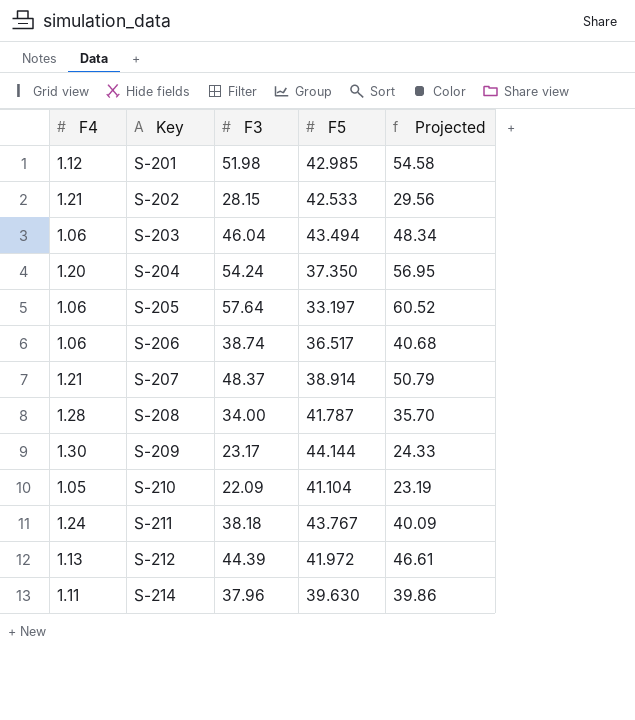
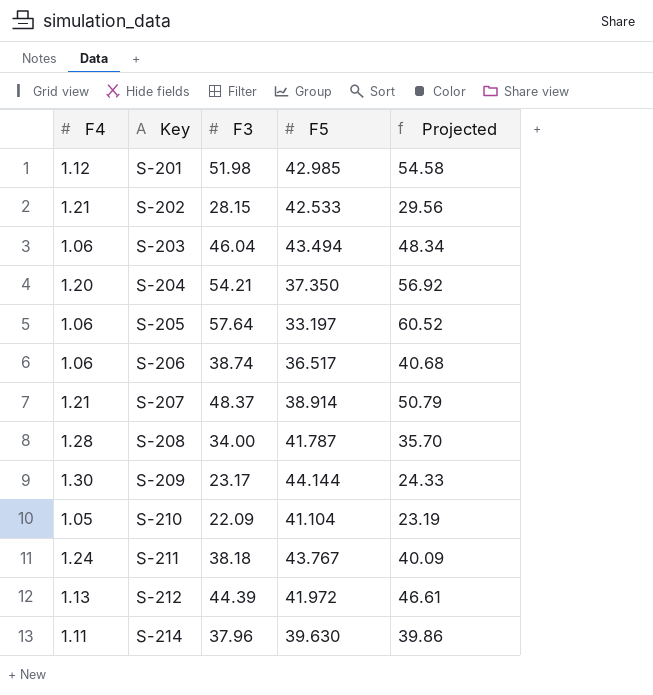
S-204 | F3: 54.24 -> 54.21
S-204 | Projected: 56.95 -> 56.92

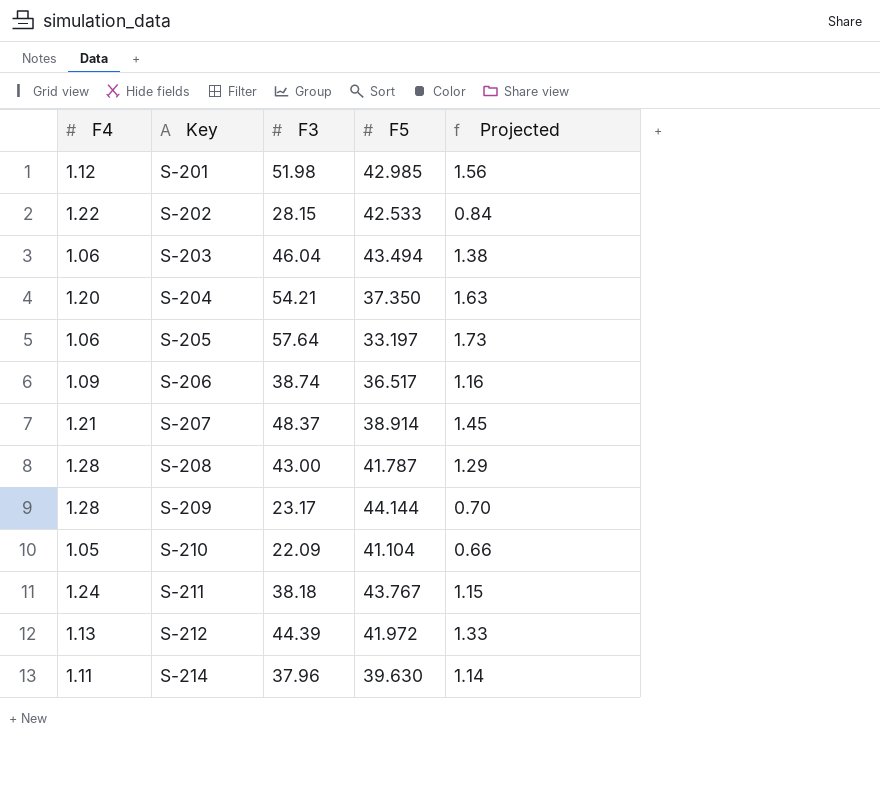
column Projected | formula: [F3] * 1.05 -> [F3] * 0.03
S-202 | F4: 1.21 -> 1.22
S-206 | F4: 1.06 -> 1.09
S-208 | F3: 34.00 -> 43.00
S-209 | F4: 1.30 -> 1.28

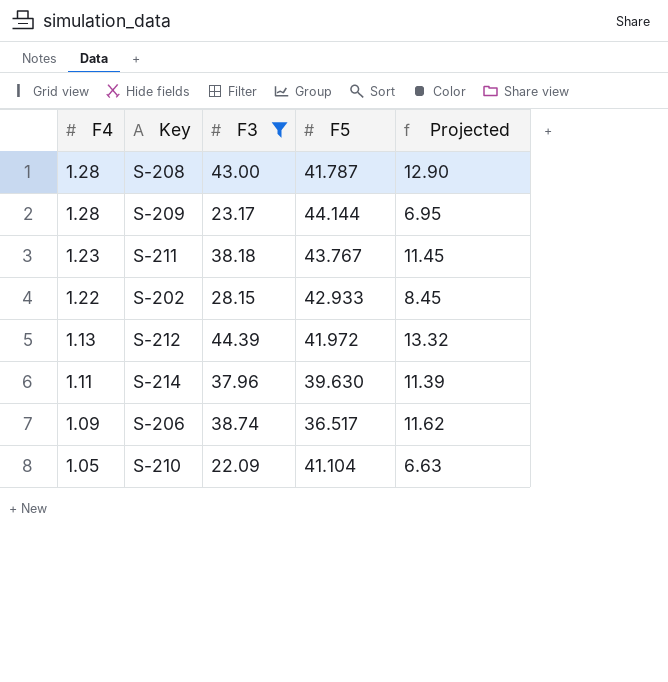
filter: none -> F3 <= 44.39
row order: Key ascending -> F4 descending
column Projected | formula: [F3] * 0.03 -> [F3] * 0.3
S-211 | F4: 1.24 -> 1.23
S-202 | F5: 42.533 -> 42.933

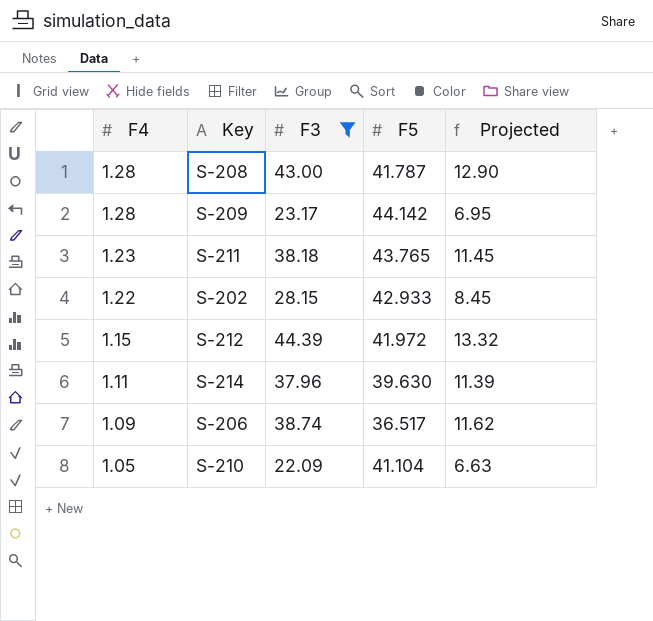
S-209 | F5: 44.144 -> 44.142
S-211 | F5: 43.767 -> 43.765
S-212 | F4: 1.13 -> 1.15

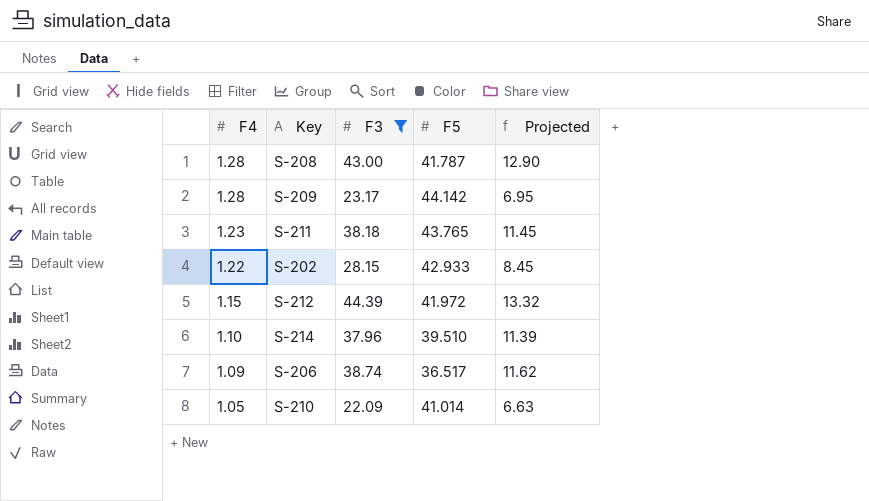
S-214 | F4: 1.11 -> 1.10
S-214 | F5: 39.630 -> 39.510
S-210 | F5: 41.104 -> 41.014

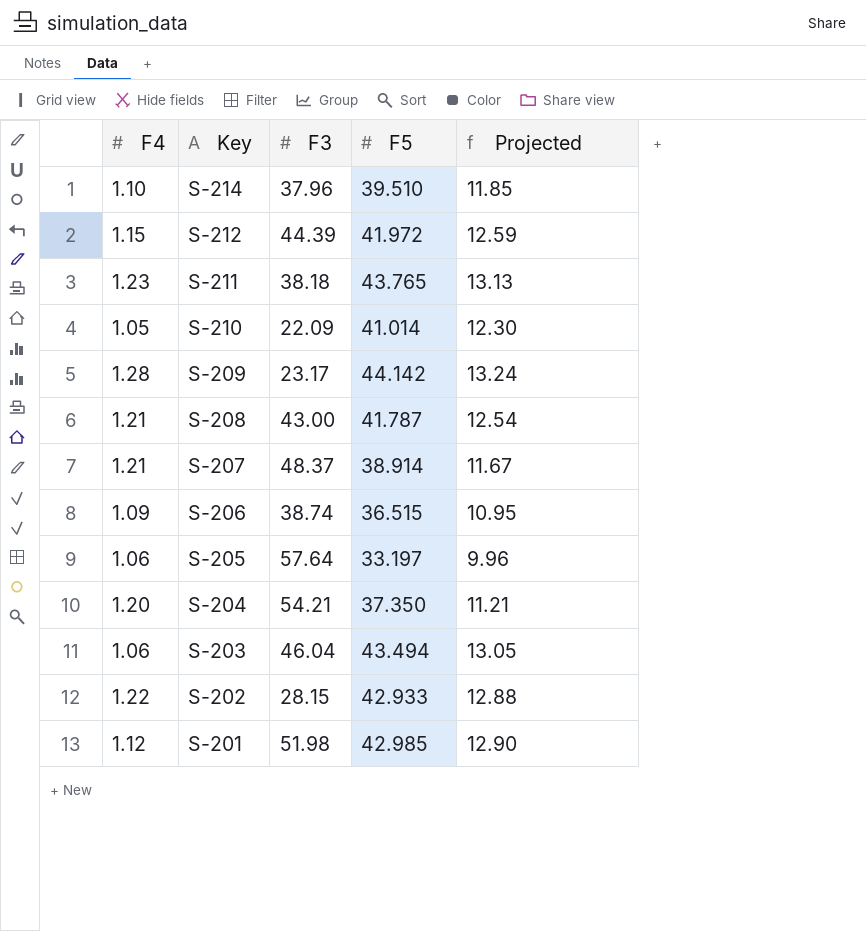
filter: F3 <= 44.39 -> none
row order: F4 descending -> Key descending
column Projected | formula: [F3] * 0.3 -> [F5] * 0.3
S-208 | F4: 1.28 -> 1.21
S-206 | F5: 36.517 -> 36.515

